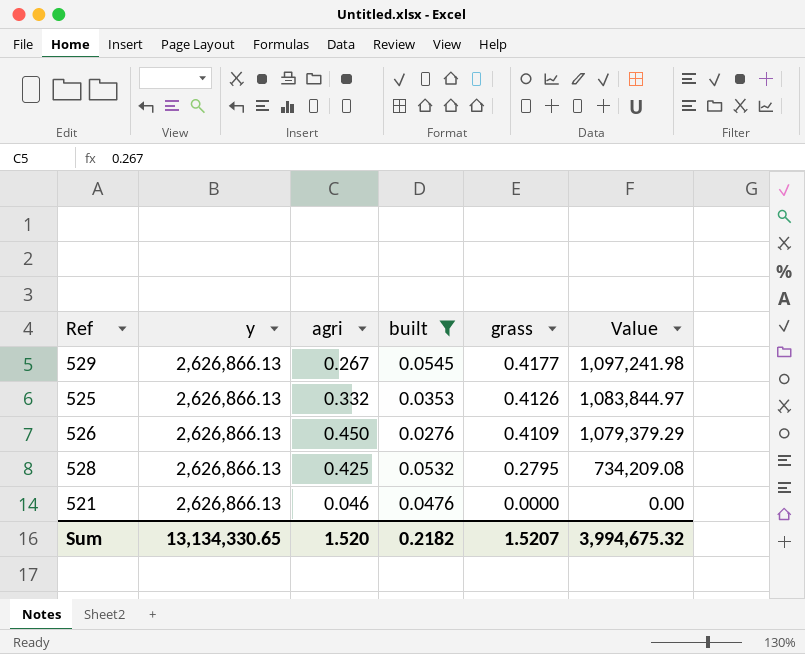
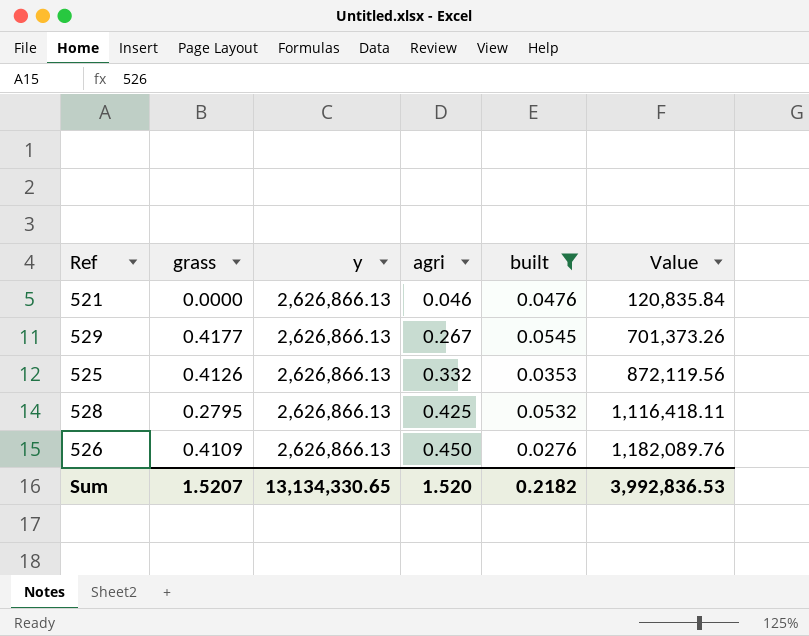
row order: grass descending -> agri ascending
column grass | position: 5 -> 2
column Value | formula: [y] * [grass] -> [y] * [agri]
Sum | Value: 3,994,675.32 -> 3,992,836.53

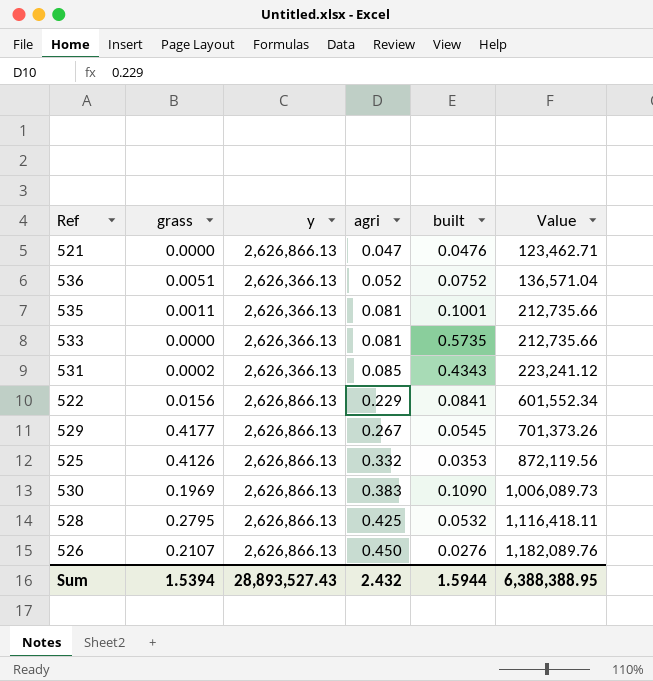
filter: built <= 0.0545 -> none
521 | agri: 0.046 -> 0.047
521 | Value: 120,835.84 -> 123,462.71
526 | grass: 0.4109 -> 0.2107
Sum | grass: 1.5207 -> 1.5394
Sum | y: 13,134,330.65 -> 28,893,527.43
Sum | agri: 1.520 -> 2.432
Sum | built: 0.2182 -> 1.5944
Sum | Value: 3,992,836.53 -> 6,388,388.95

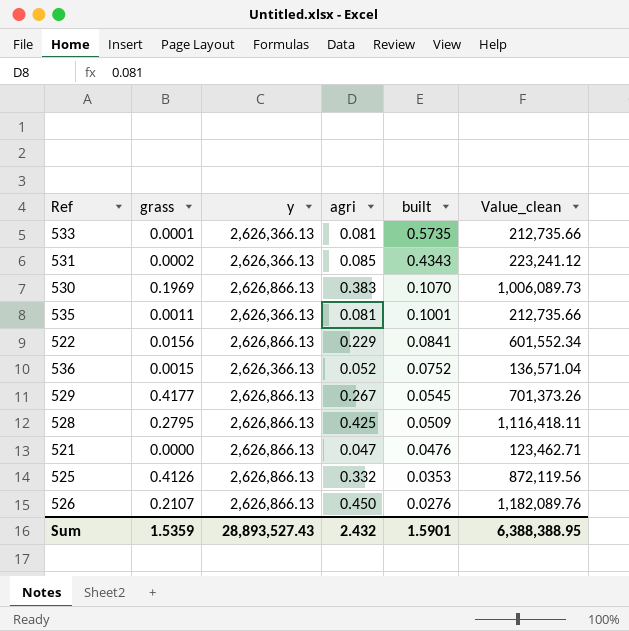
row order: agri ascending -> built descending
column name: Value -> Value_clean
533 | grass: 0.0000 -> 0.0001
530 | built: 0.1090 -> 0.1070
536 | grass: 0.0051 -> 0.0015
528 | built: 0.0532 -> 0.0509
Sum | grass: 1.5394 -> 1.5359
Sum | built: 1.5944 -> 1.5901

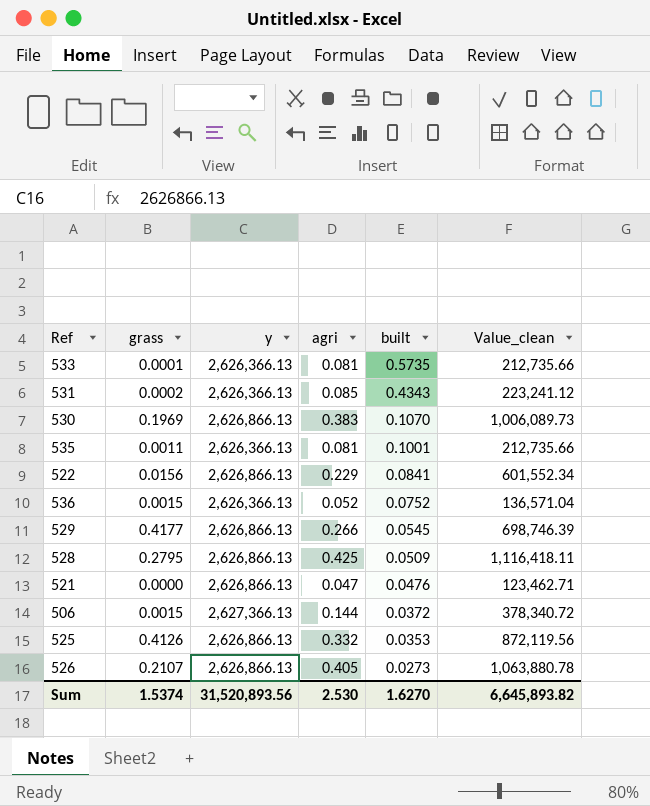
529 | agri: 0.267 -> 0.266
529 | Value_clean: 701,373.26 -> 698,746.39
row 506: none -> 0.0015 | 2,627,366.13 | 0.144 | 0.0372 | 378,340.72
526 | agri: 0.450 -> 0.405
526 | built: 0.0276 -> 0.0273
526 | Value_clean: 1,182,089.76 -> 1,063,880.78
Sum | grass: 1.5359 -> 1.5374
Sum | y: 28,893,527.43 -> 31,520,893.56
Sum | agri: 2.432 -> 2.530
Sum | built: 1.5901 -> 1.6270
Sum | Value_clean: 6,388,388.95 -> 6,645,893.82

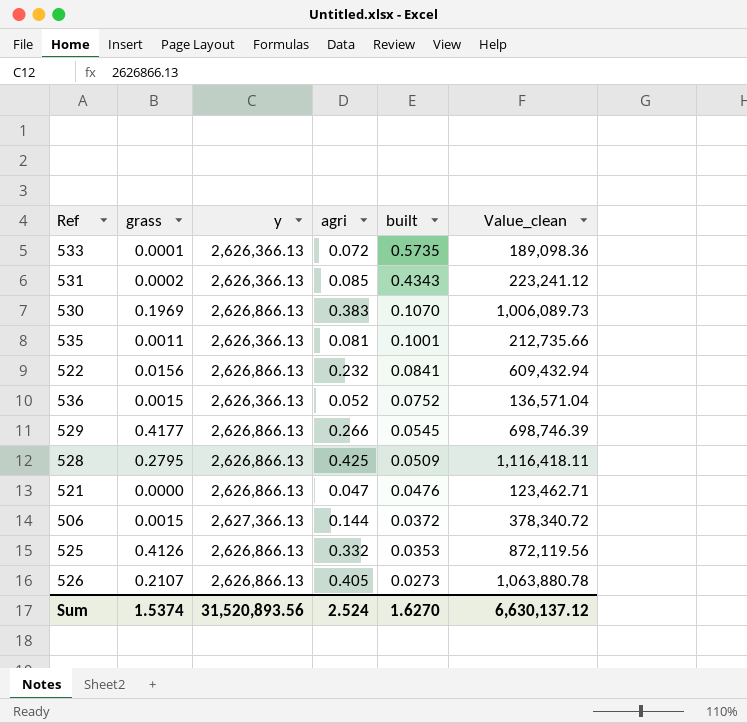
533 | agri: 0.081 -> 0.072
533 | Value_clean: 212,735.66 -> 189,098.36
522 | agri: 0.229 -> 0.232
522 | Value_clean: 601,552.34 -> 609,432.94
Sum | agri: 2.530 -> 2.524
Sum | Value_clean: 6,645,893.82 -> 6,630,137.12

